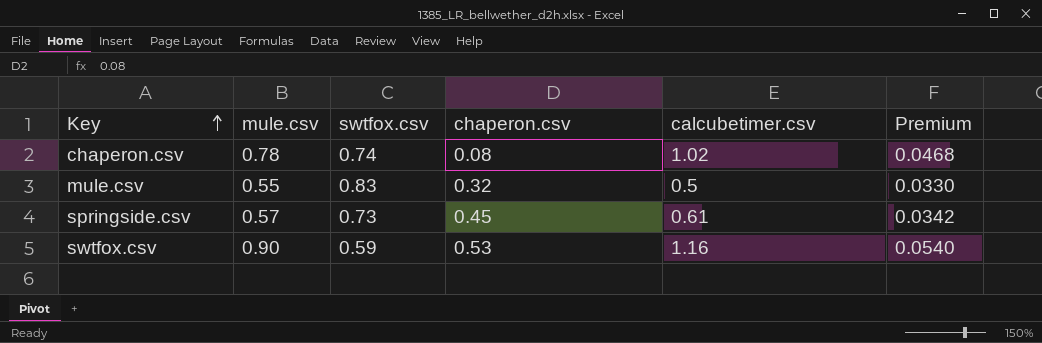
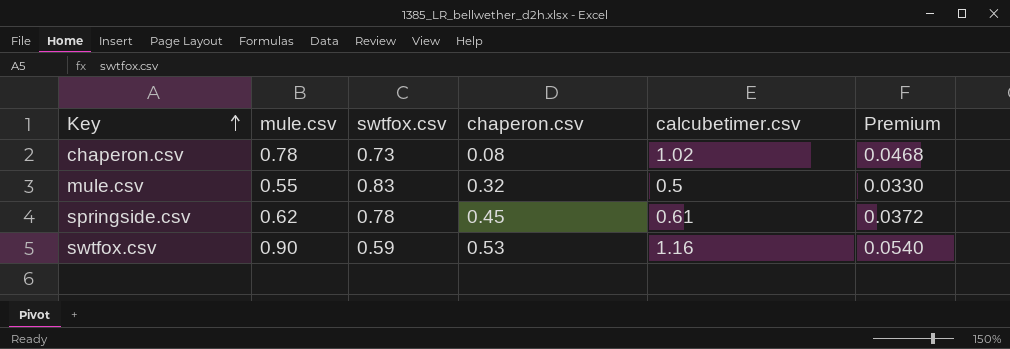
chaperon.csv | swtfox.csv: 0.74 -> 0.73
springside.csv | mule.csv: 0.57 -> 0.62
springside.csv | swtfox.csv: 0.73 -> 0.78
springside.csv | Premium: 0.0342 -> 0.0372

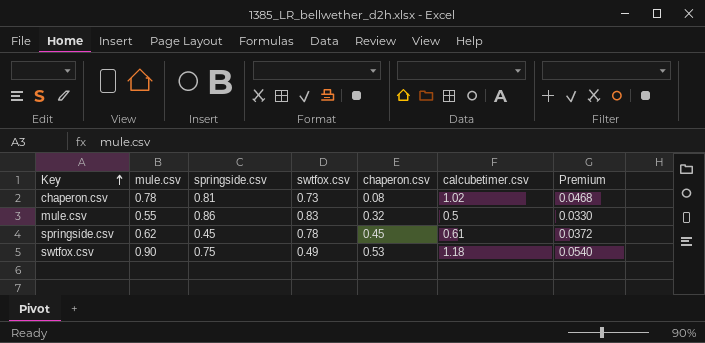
column springside.csv | position: none -> 3
swtfox.csv | swtfox.csv: 0.59 -> 0.49
swtfox.csv | calcubetimer.csv: 1.16 -> 1.18

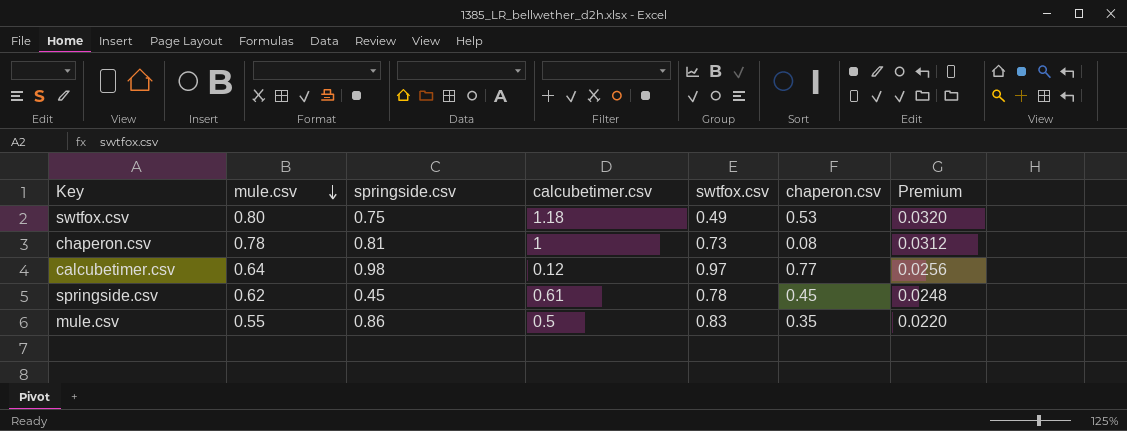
row order: Key ascending -> mule.csv descending
column calcubetimer.csv | position: 6 -> 4
column Premium | formula: [mule.csv] * 0.06 -> [mule.csv] * 0.04
swtfox.csv | mule.csv: 0.90 -> 0.80
chaperon.csv | calcubetimer.csv: 1.02 -> 1
row calcubetimer.csv: none -> 0.64 | 0.98 | 0.12 | 0.97 | 0.77 | 0.0256
mule.csv | chaperon.csv: 0.32 -> 0.35

